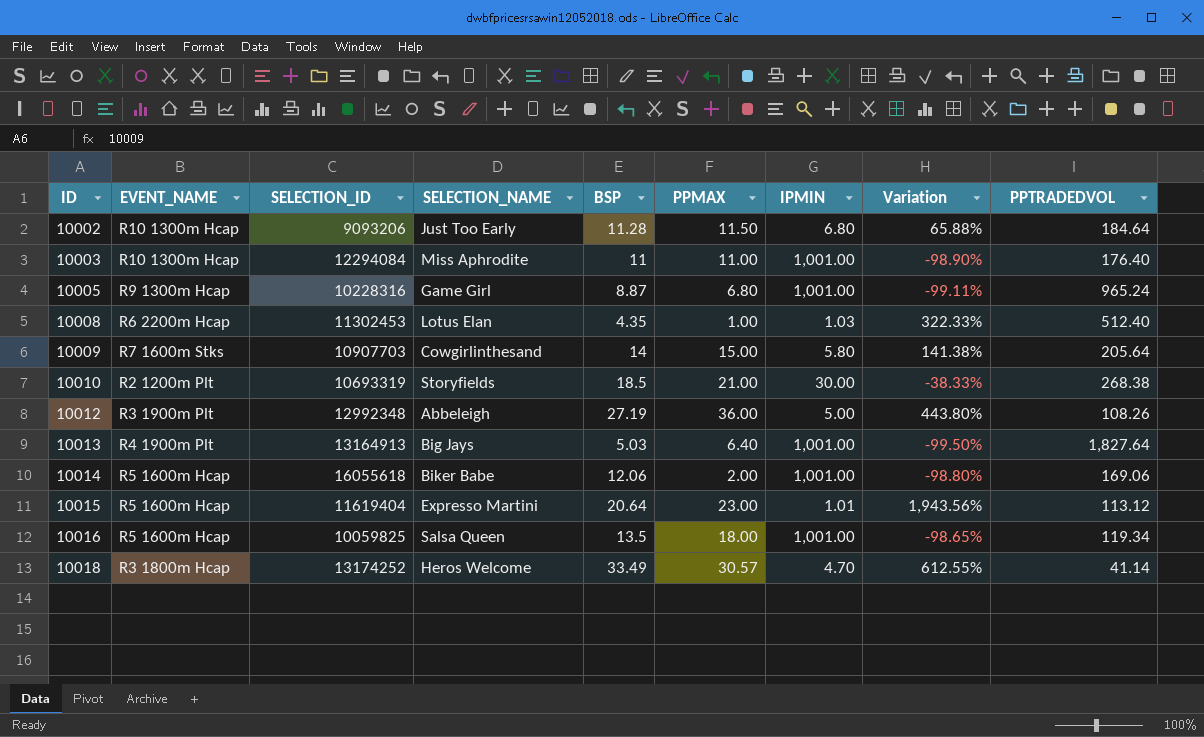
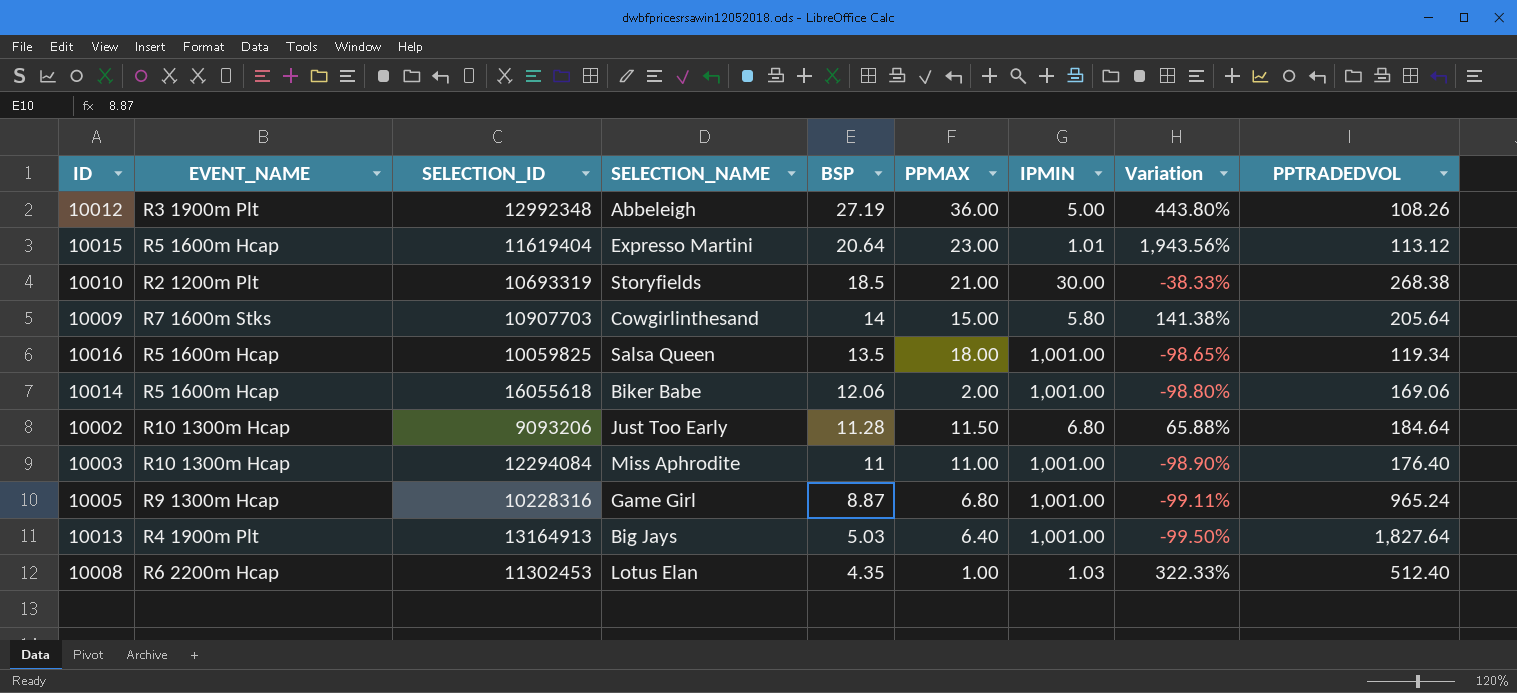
row order: ID ascending -> BSP descending
row 10018: R3 1800m Hcap | 13174252 | Heros Welcome | 33.49 | 30.57 | 4.70 | 612.55% | 41.14 -> none

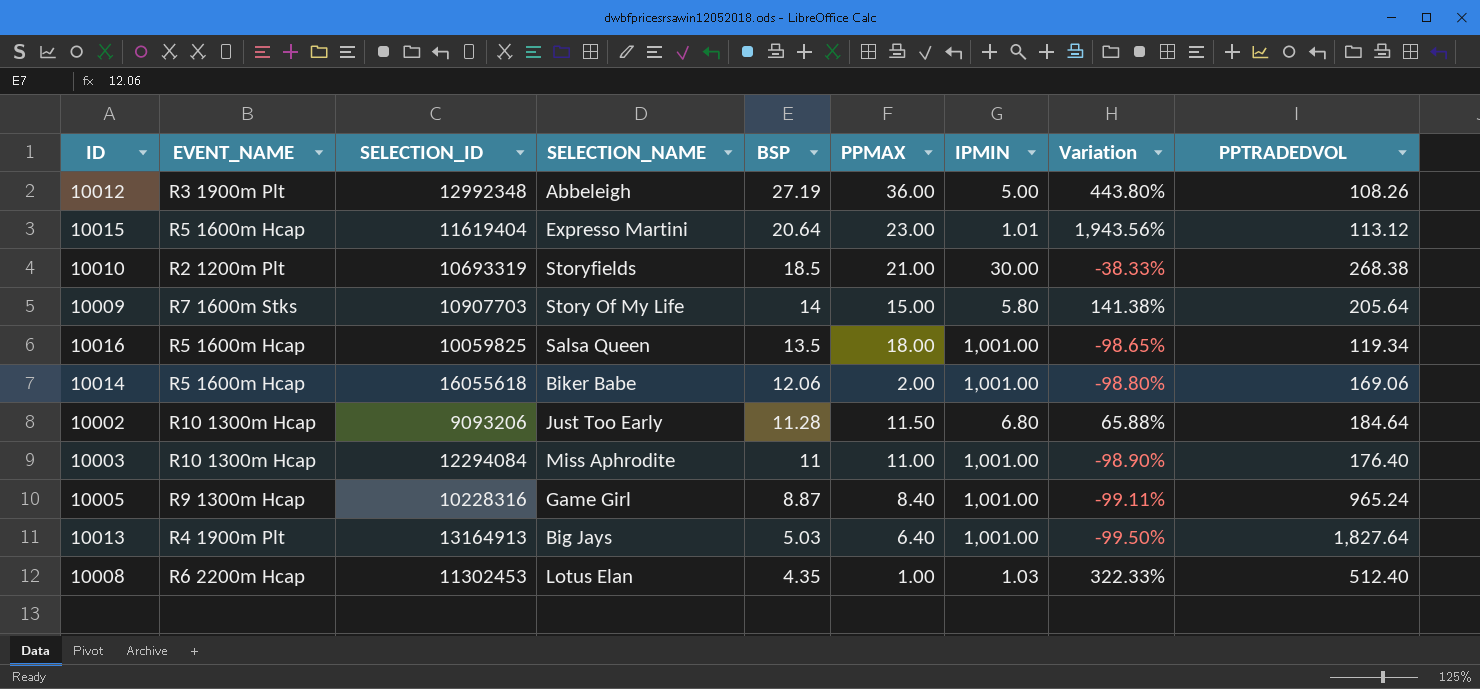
10009 | SELECTION_NAME: Cowgirlinthesand -> Story Of My Life
10005 | PPMAX: 6.80 -> 8.40

